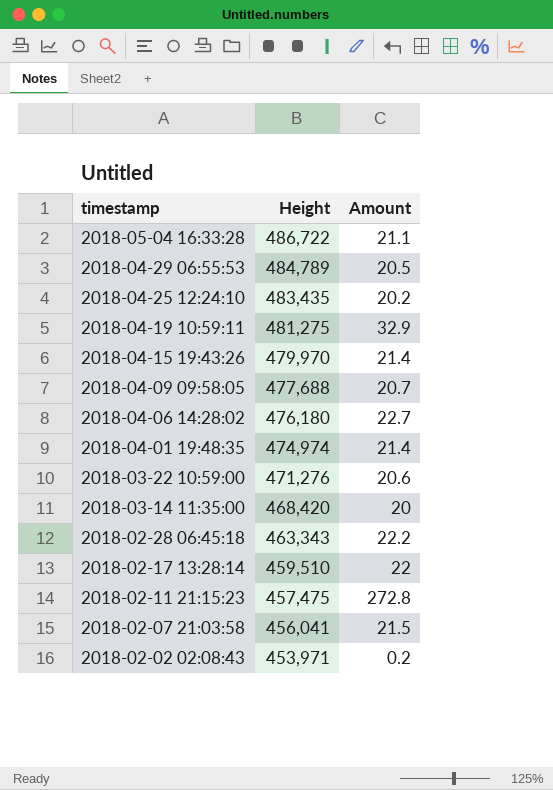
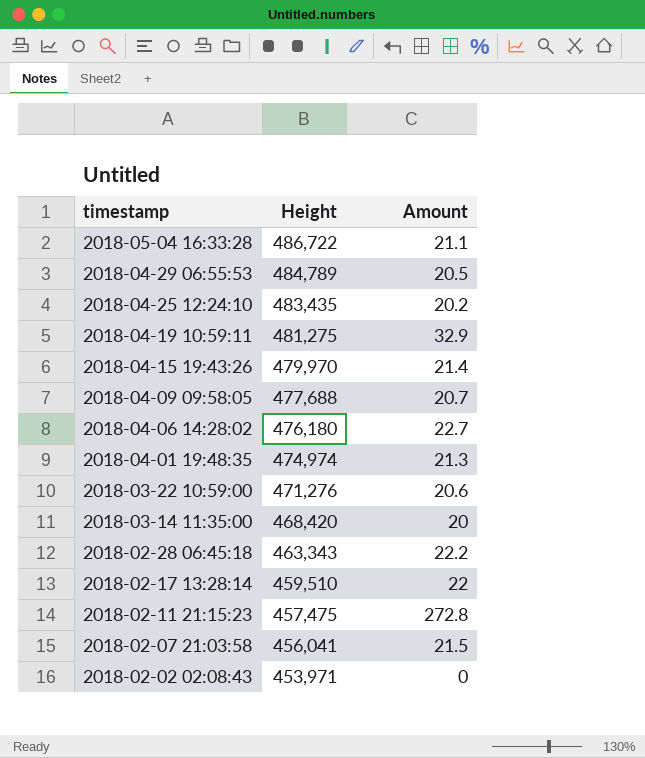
2018-04-01 19:48:35 | Amount: 21.4 -> 21.3
2018-02-02 02:08:43 | Amount: 0.2 -> 0

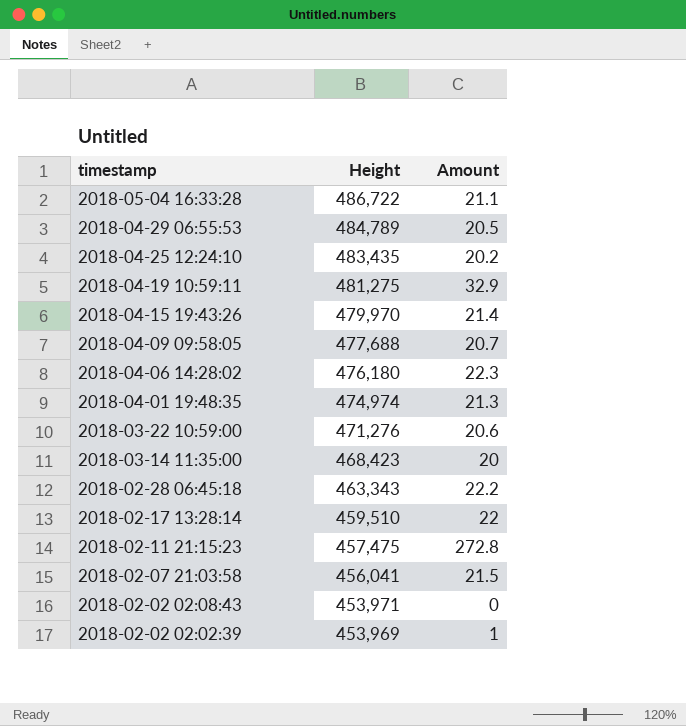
2018-04-06 14:28:02 | Amount: 22.7 -> 22.3
2018-03-14 11:35:00 | Height: 468,420 -> 468,423
row 2018-02-02 02:02:39: none -> 453,969 | 1

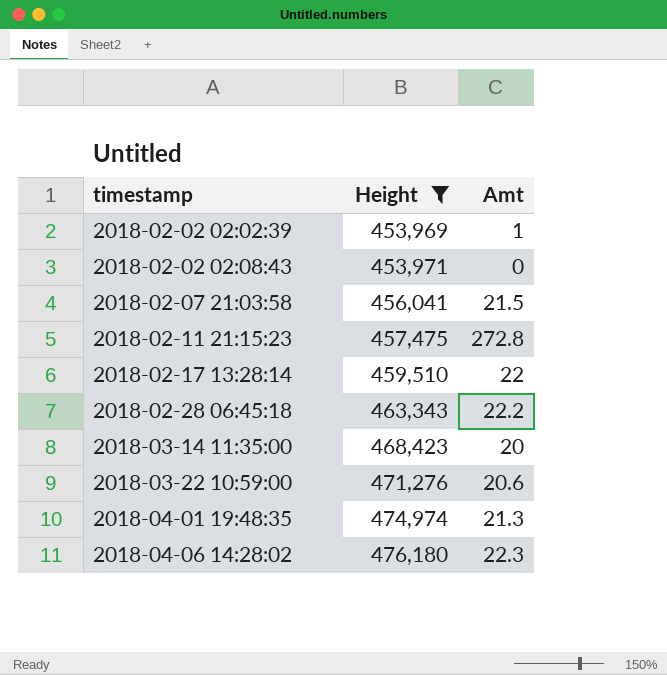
filter: none -> Height <= 476,180
row order: timestamp descending -> timestamp ascending
column name: Amount -> Amt

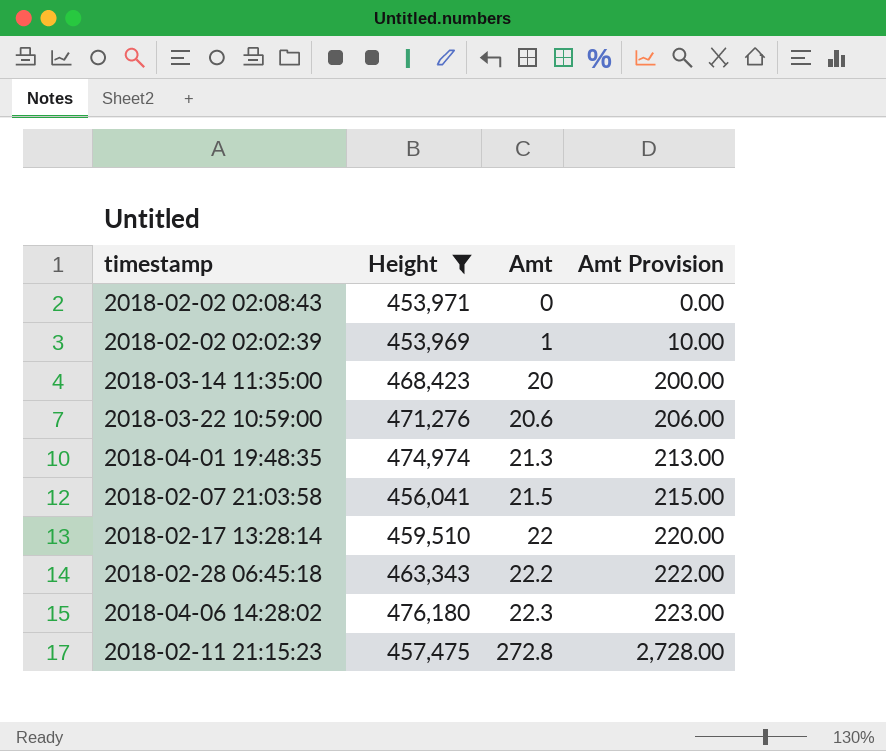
row order: timestamp ascending -> Amt ascending
column Amt Provision | formula: none -> [Amt] * 10

